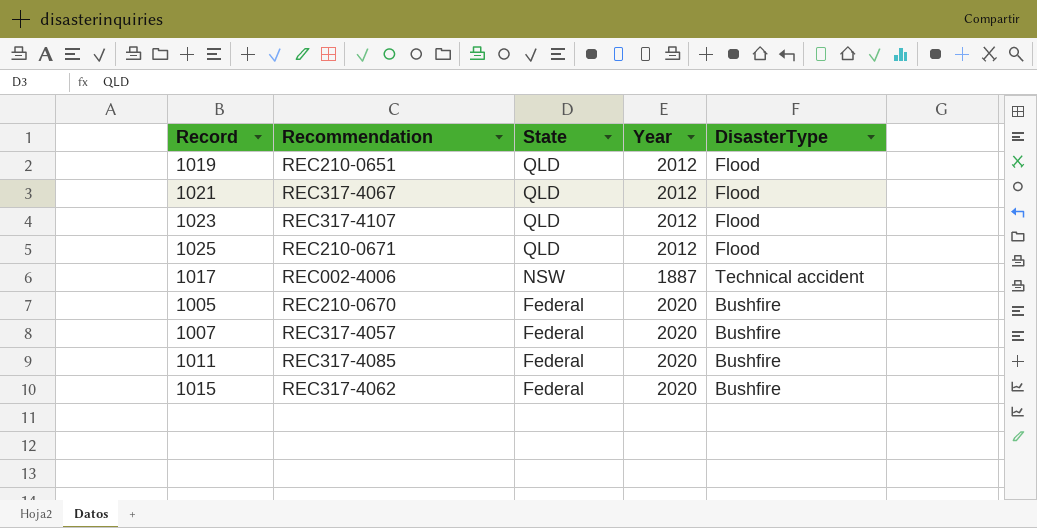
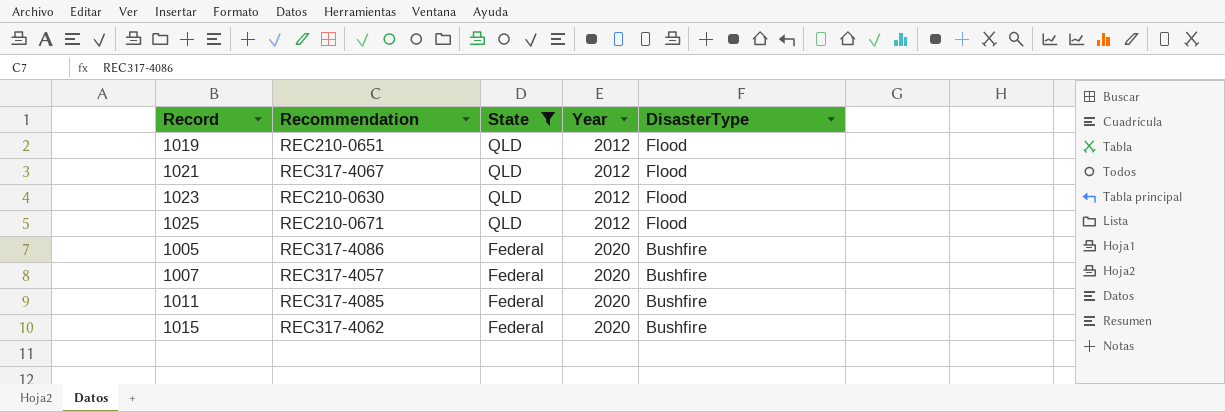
filter: none -> State != NSW
1023 | Recommendation: REC317-4107 -> REC210-0630
1005 | Recommendation: REC210-0670 -> REC317-4086

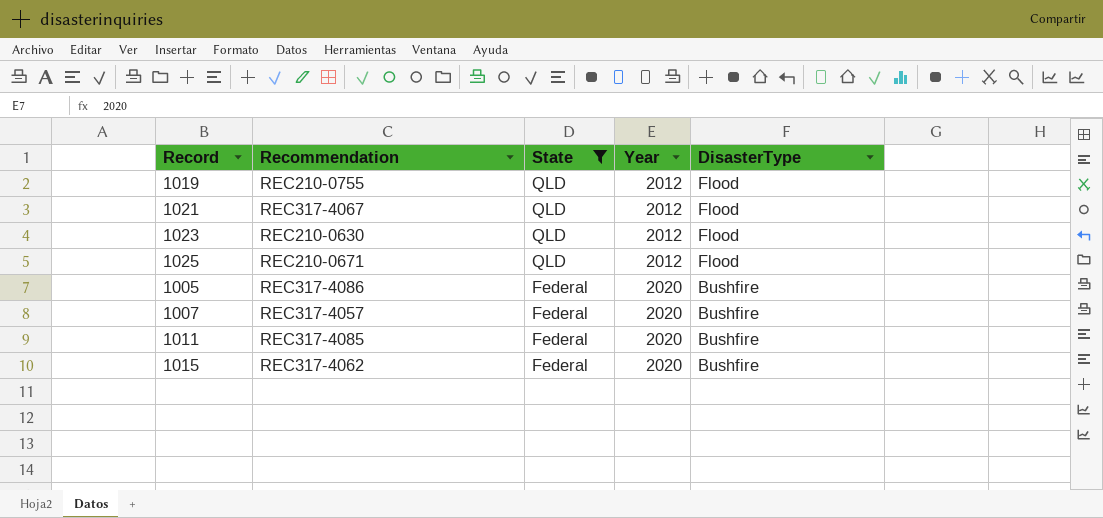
1019 | Recommendation: REC210-0651 -> REC210-0755

